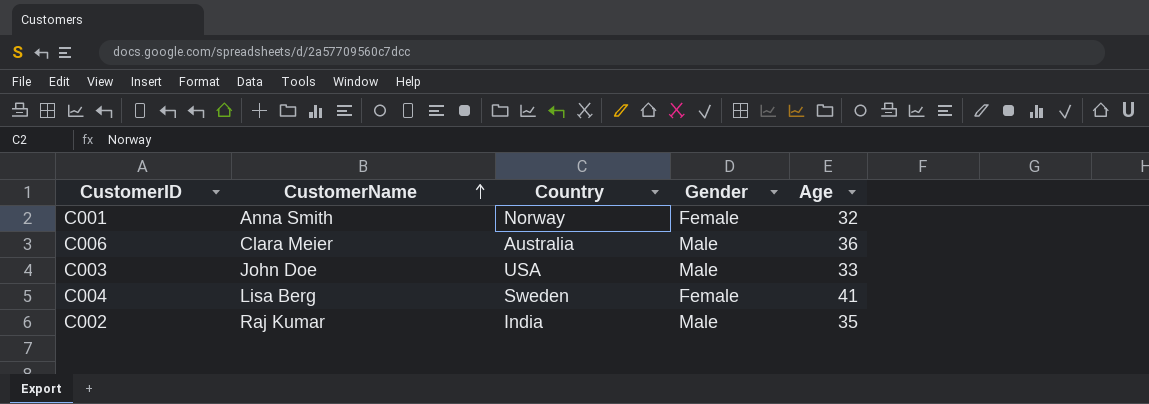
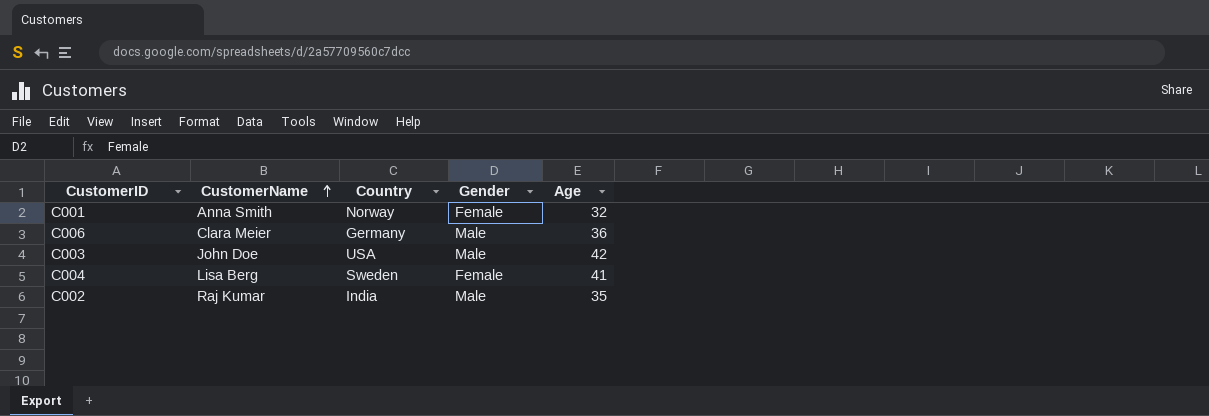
C006 | Country: Australia -> Germany
C003 | Age: 33 -> 42

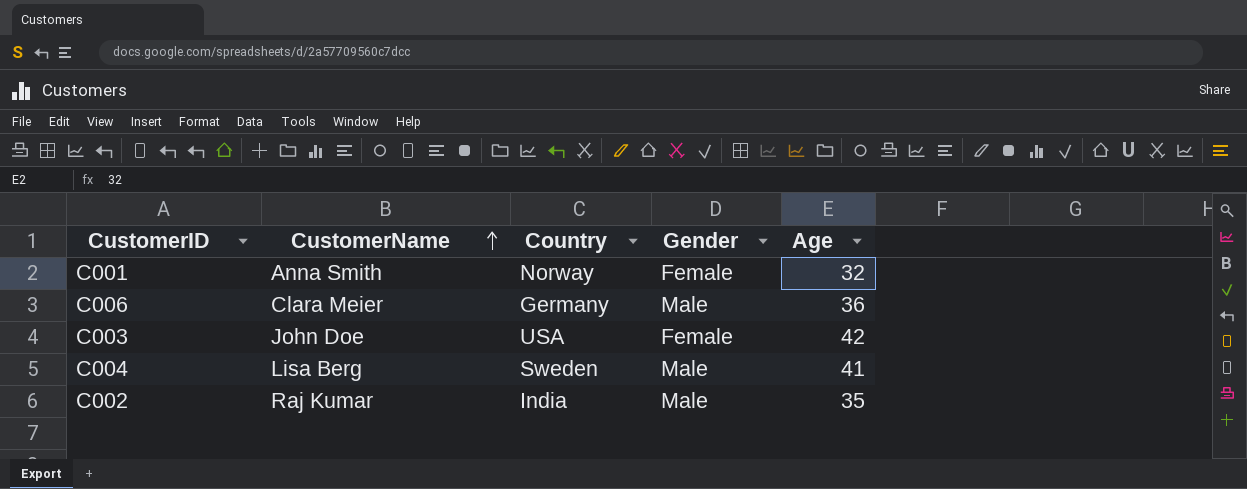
C003 | Gender: Male -> Female
C004 | Gender: Female -> Male

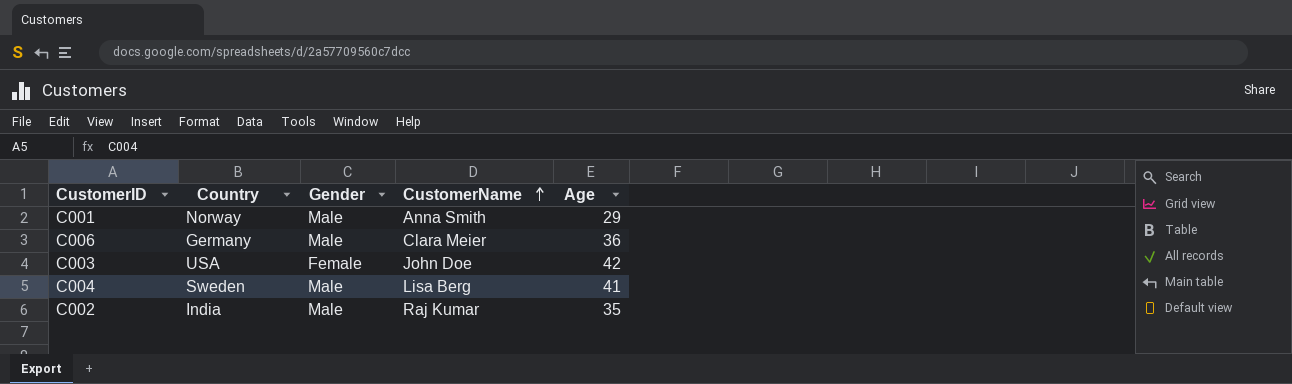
column CustomerName | position: 2 -> 4
C001 | Gender: Female -> Male
C001 | Age: 32 -> 29

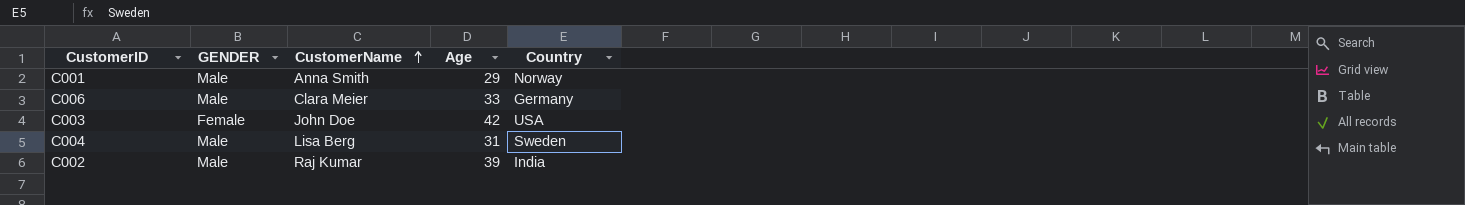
column name: Gender -> GENDER
column Country | position: 2 -> 5
C006 | Age: 36 -> 33
C004 | Age: 41 -> 31
C002 | Age: 35 -> 39

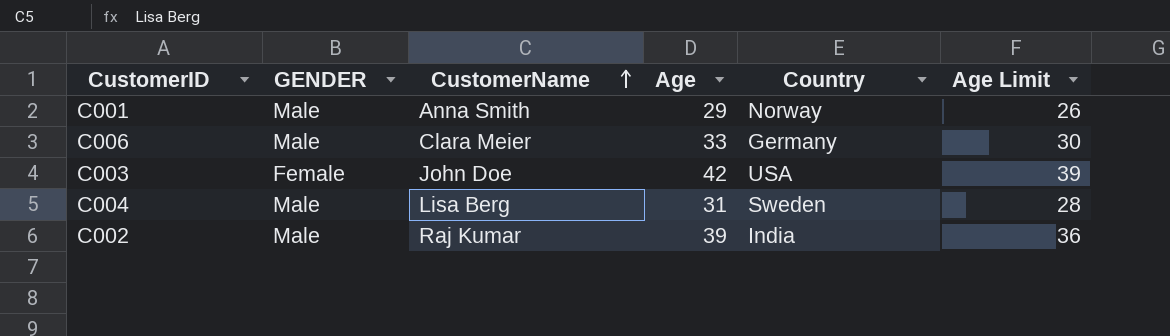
column Age Limit | formula: none -> [Age] - 3

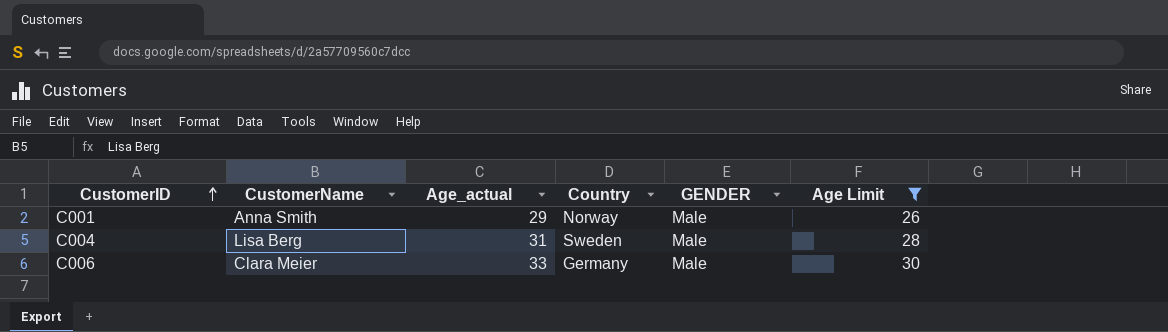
filter: none -> Age Limit <= 30
row order: CustomerName ascending -> CustomerID ascending
column name: Age -> Age_actual
column GENDER | position: 2 -> 5

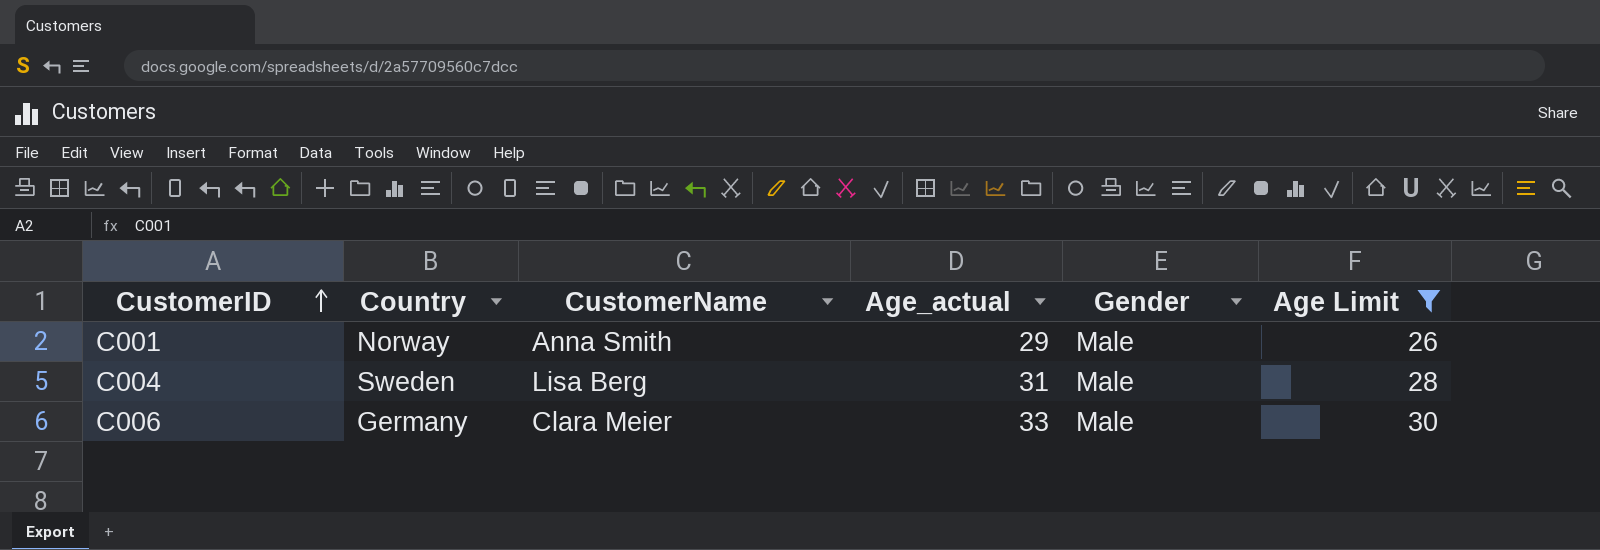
column Country | position: 4 -> 2
column name: GENDER -> Gender

